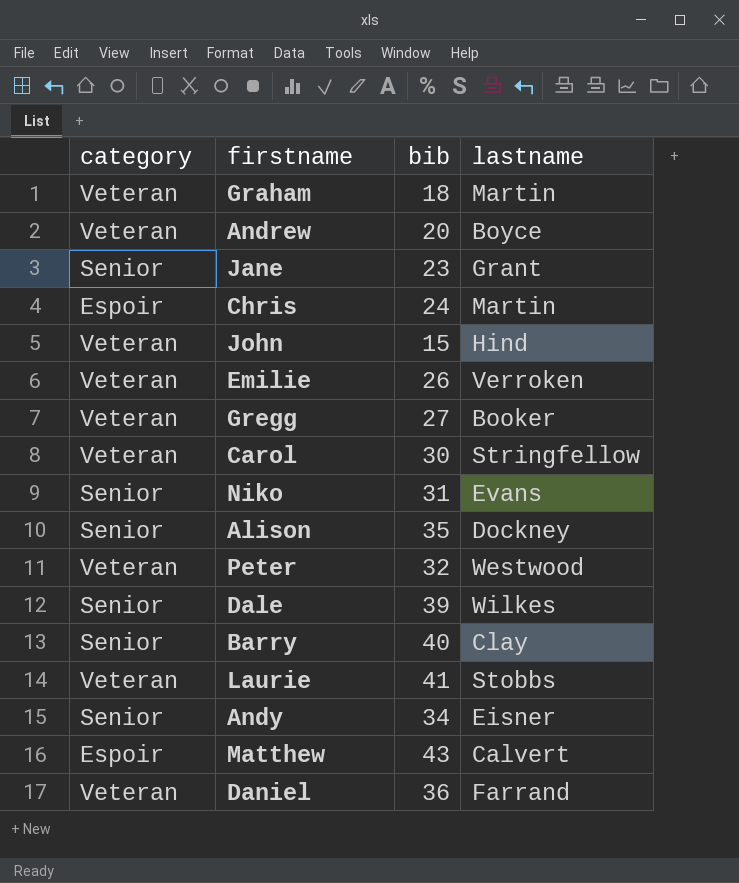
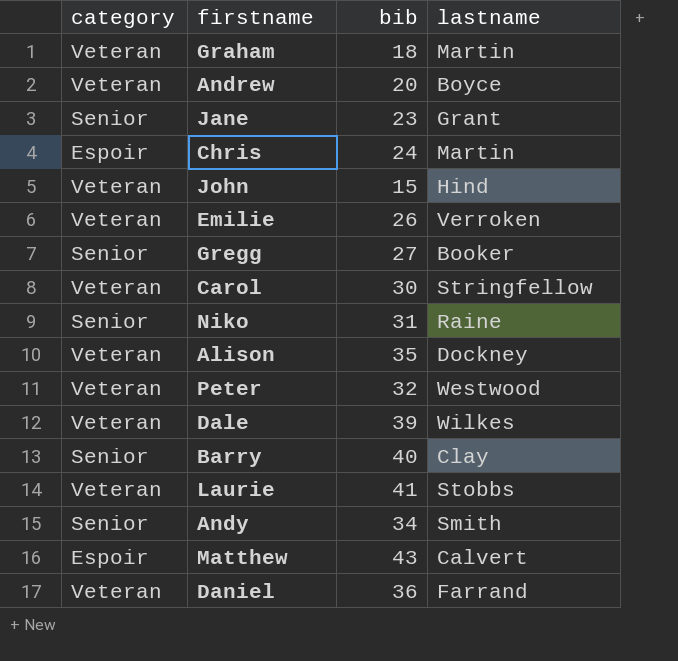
Gregg | category: Veteran -> Senior
Niko | lastname: Evans -> Raine
Alison | category: Senior -> Veteran
Dale | category: Senior -> Veteran
Andy | lastname: Eisner -> Smith

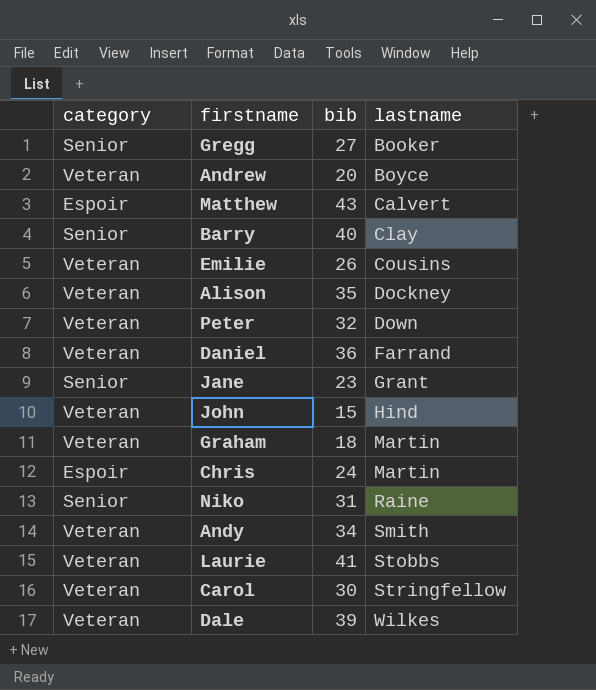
row order: none -> lastname ascending
Emilie | lastname: Verroken -> Cousins
Peter | lastname: Westwood -> Down
Andy | category: Senior -> Veteran

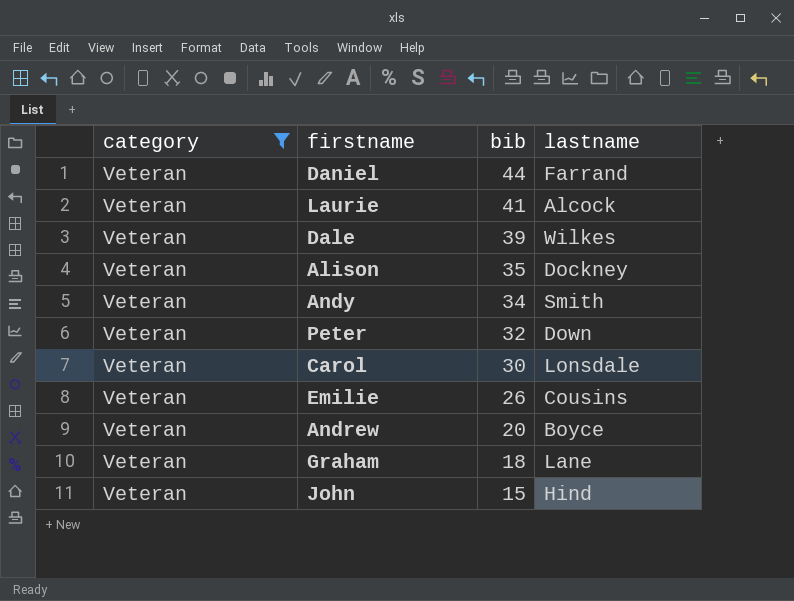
filter: none -> category = Veteran
row order: lastname ascending -> bib descending
Daniel | bib: 36 -> 44
Laurie | lastname: Stobbs -> Alcock
Carol | lastname: Stringfellow -> Lonsdale
Graham | lastname: Martin -> Lane

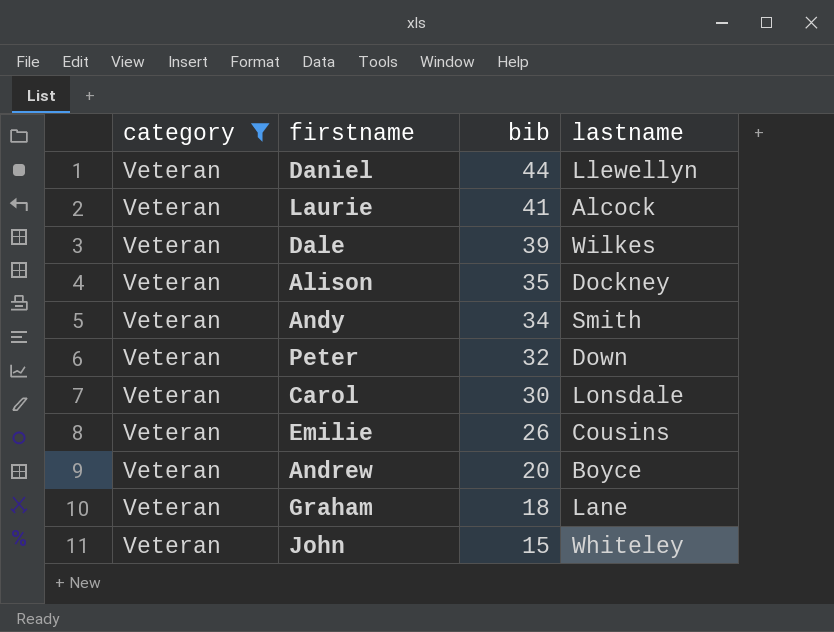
Daniel | lastname: Farrand -> Llewellyn
John | lastname: Hind -> Whiteley

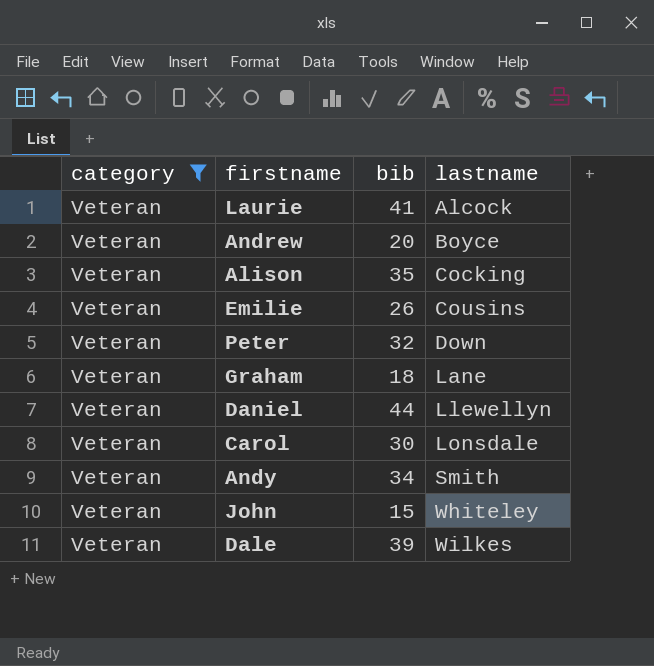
row order: bib descending -> lastname ascending
Alison | lastname: Dockney -> Cocking

